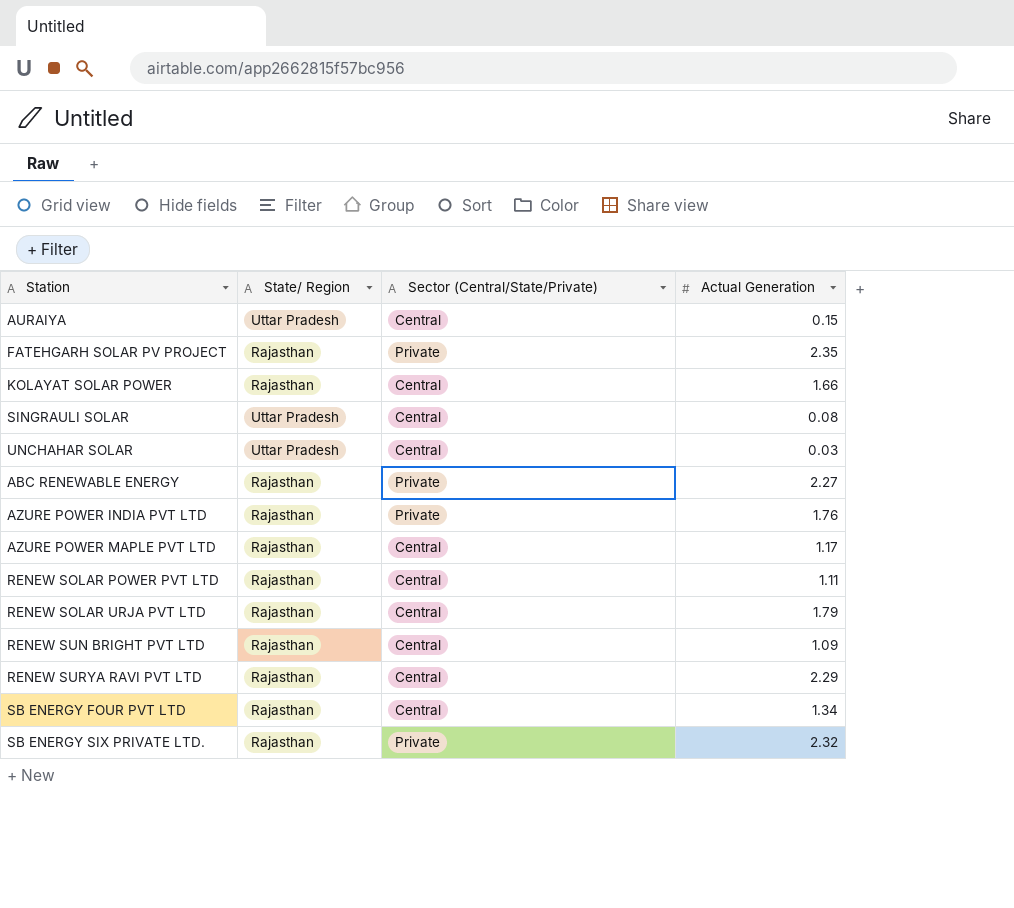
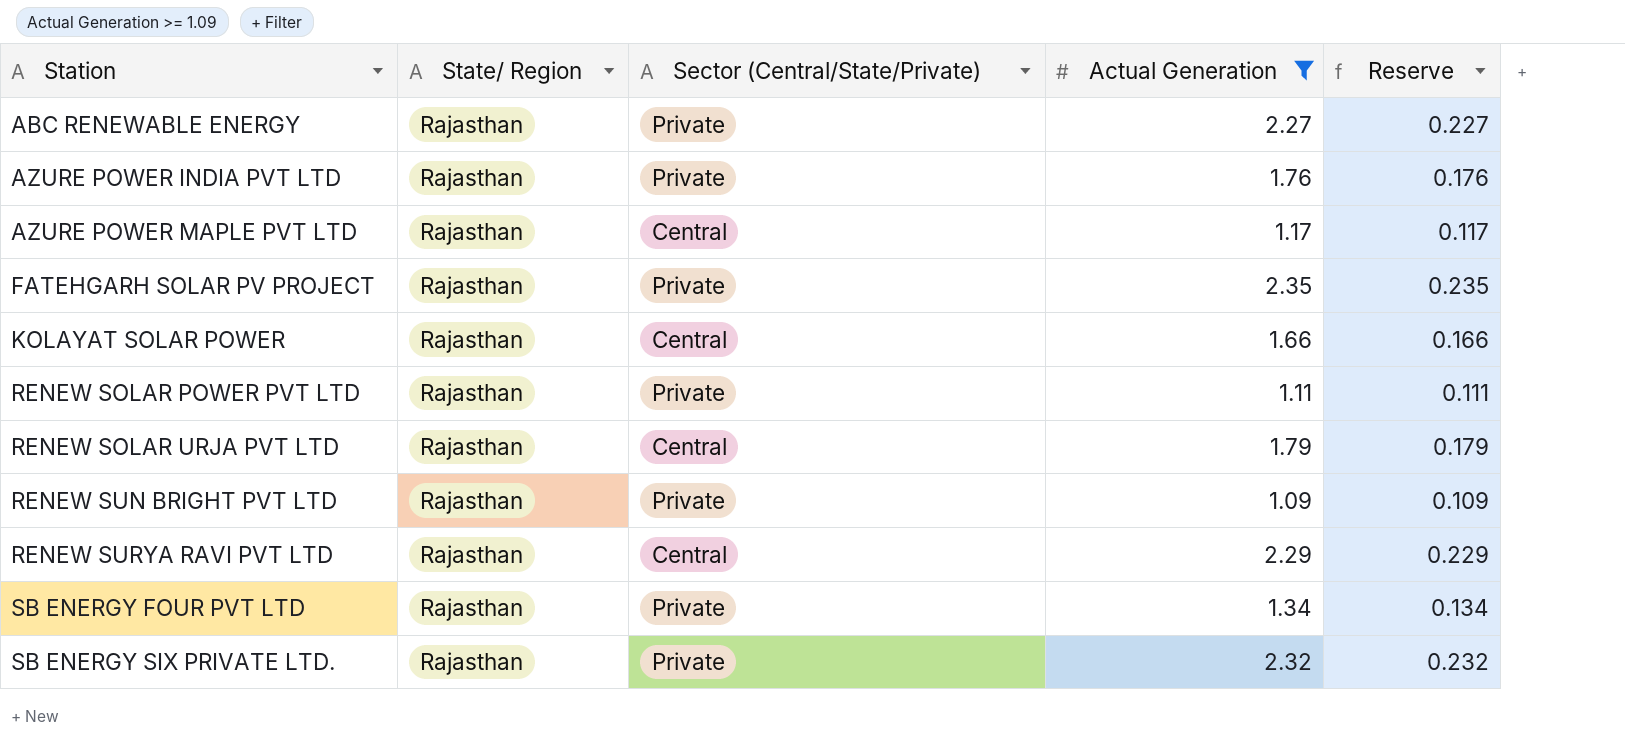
filter: none -> Actual Generation >= 1.09
row order: none -> Station ascending
column Reserve | formula: none -> [Actual Generation] * 0.1
RENEW SOLAR POWER PVT LTD | Sector (Central/State/Private): Central -> Private
RENEW SUN BRIGHT PVT LTD | Sector (Central/State/Private): Central -> Private
SB ENERGY FOUR PVT LTD | Sector (Central/State/Private): Central -> Private

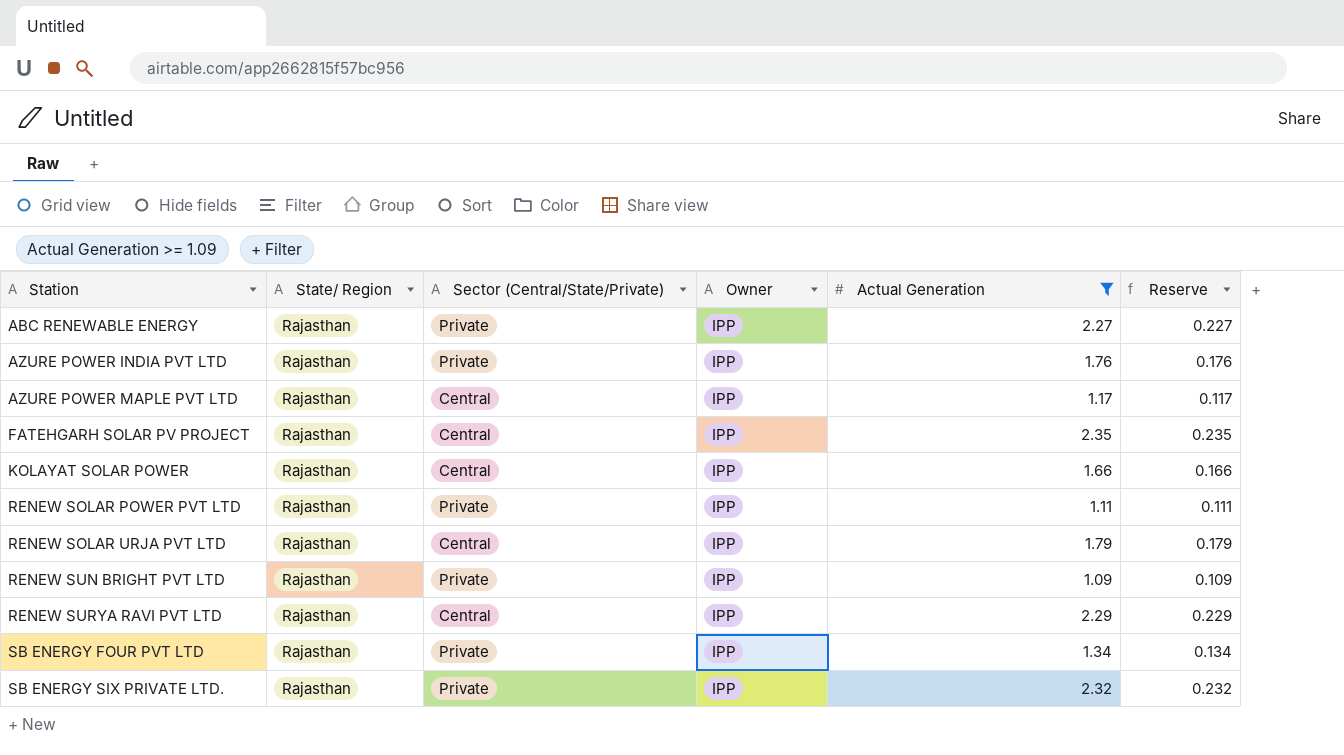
column Owner | position: none -> 4
FATEHGARH SOLAR PV PROJECT | Sector (Central/State/Private): Private -> Central

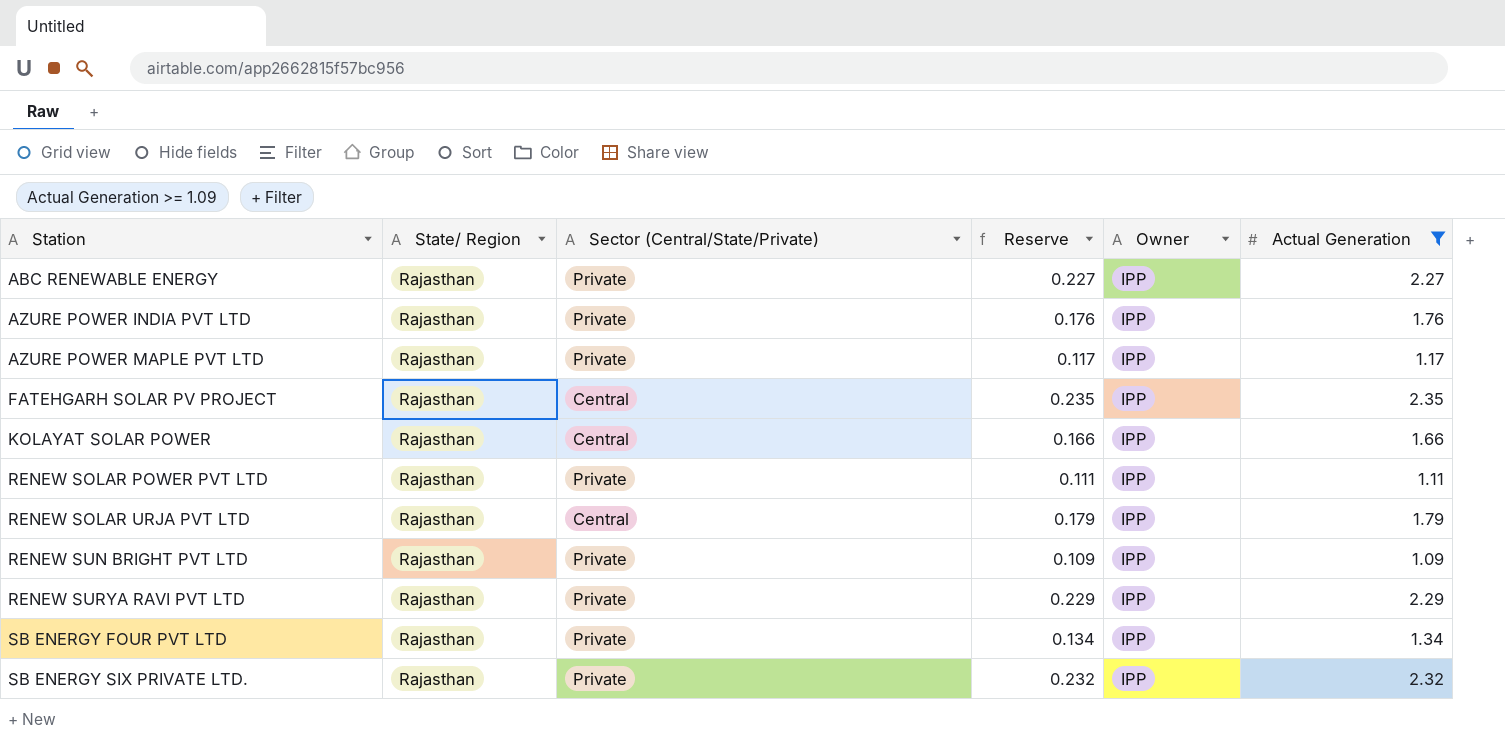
column Reserve | position: 6 -> 4
AZURE POWER MAPLE PVT LTD | Sector (Central/State/Private): Central -> Private
RENEW SURYA RAVI PVT LTD | Sector (Central/State/Private): Central -> Private

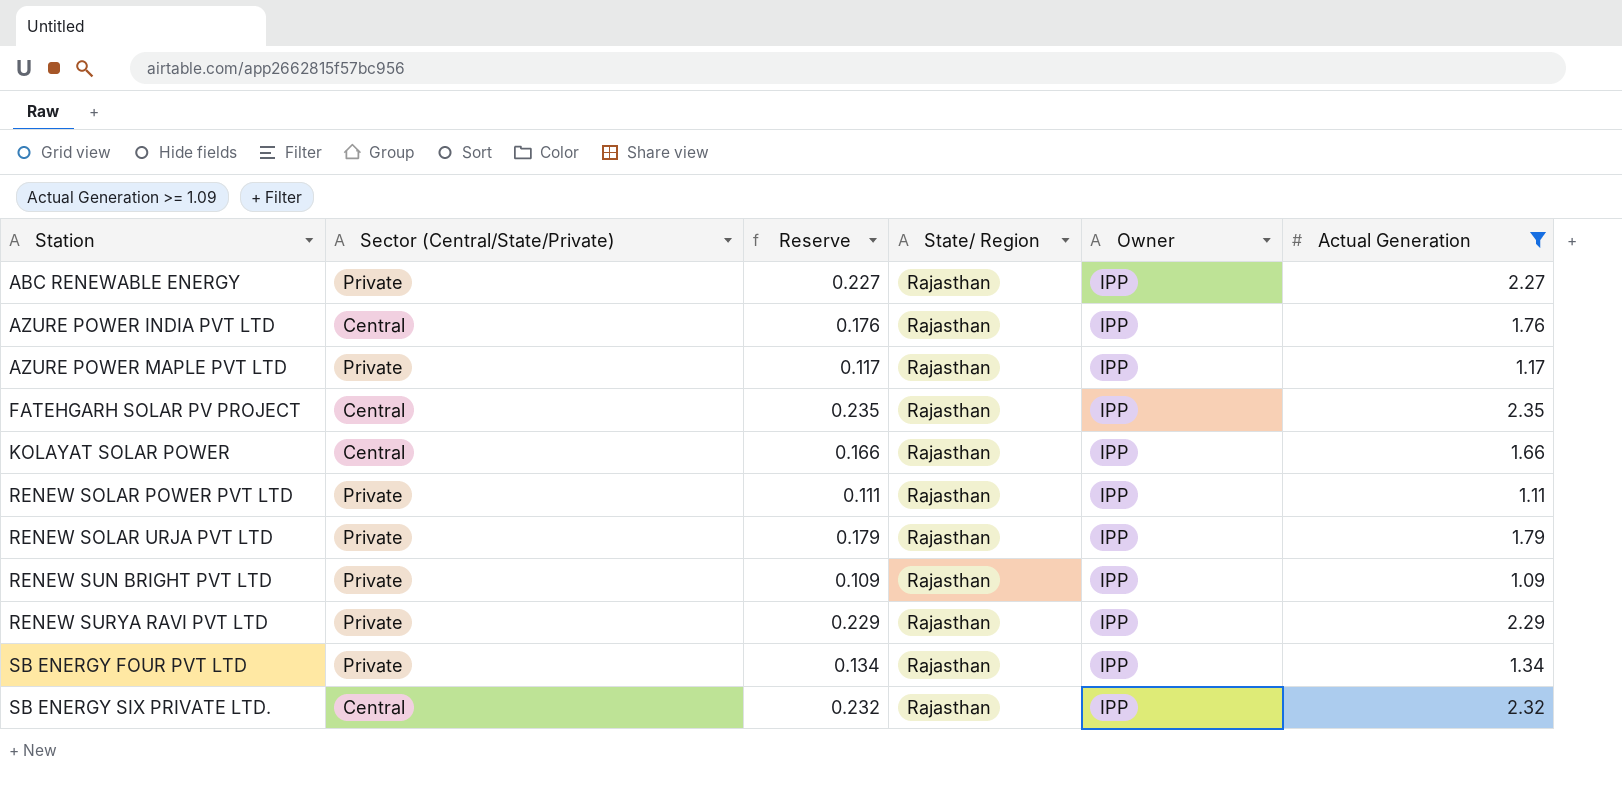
column State/ Region | position: 2 -> 4
AZURE POWER INDIA PVT LTD | Sector (Central/State/Private): Private -> Central
RENEW SOLAR URJA PVT LTD | Sector (Central/State/Private): Central -> Private
SB ENERGY SIX PRIVATE LTD. | Sector (Central/State/Private): Private -> Central

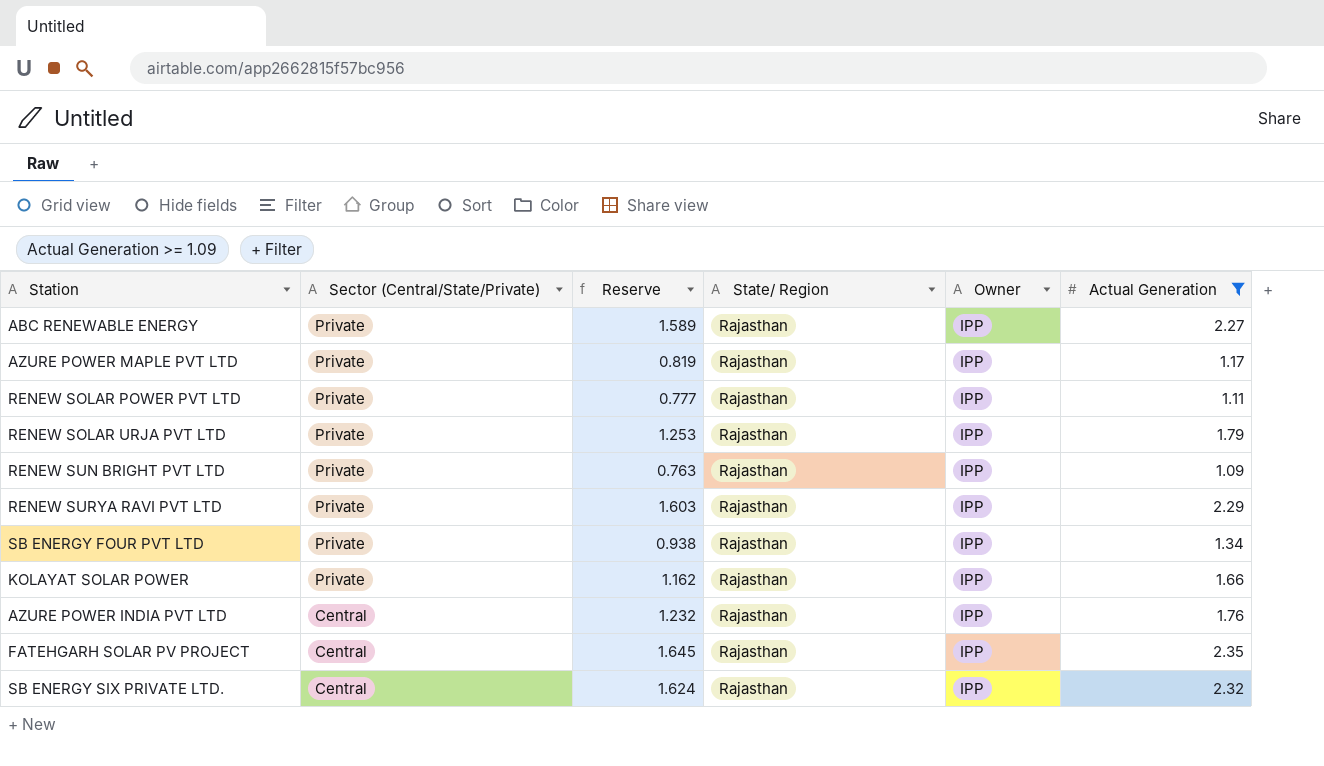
row order: Station ascending -> Sector (Central/State/Private) descending
column Reserve | formula: [Actual Generation] * 0.1 -> [Actual Generation] * 0.7
KOLAYAT SOLAR POWER | Sector (Central/State/Private): Central -> Private

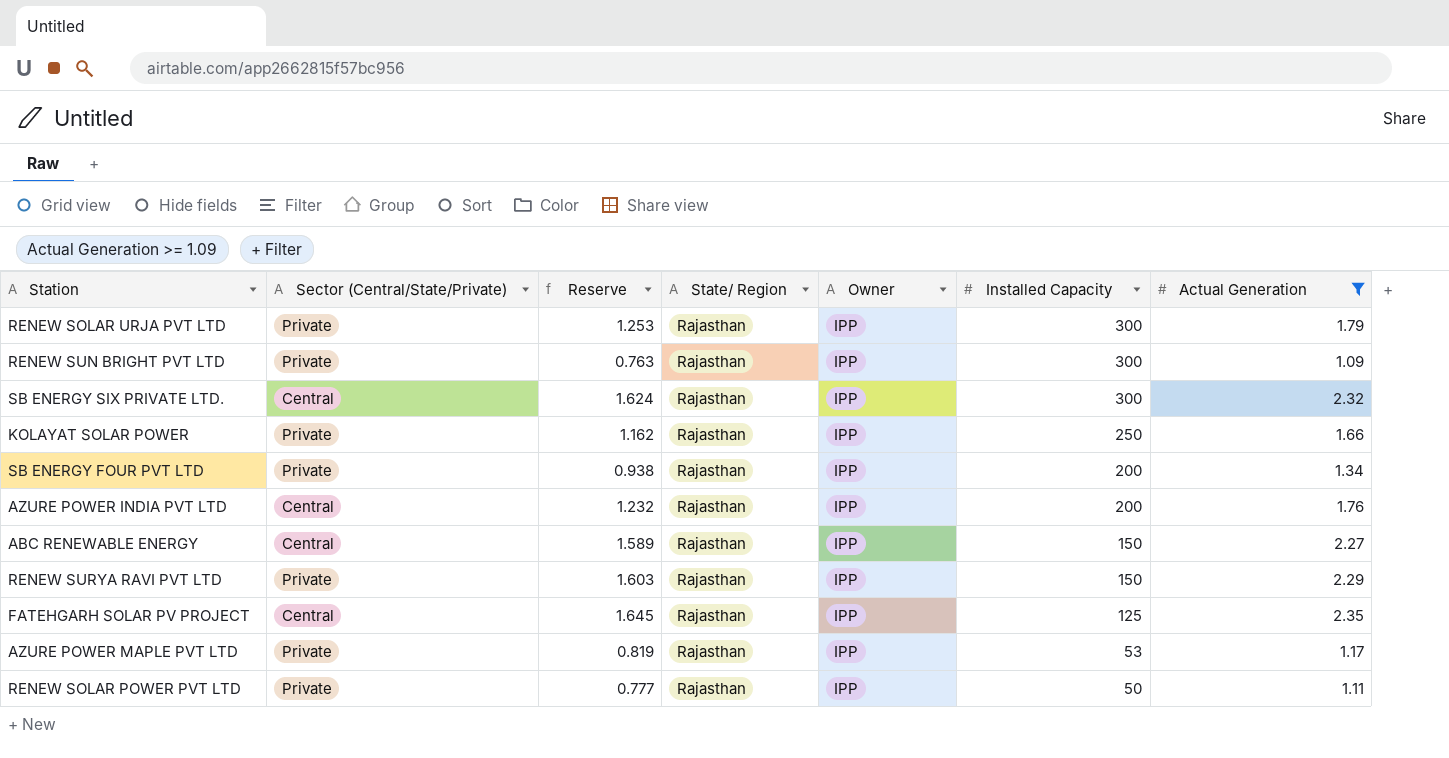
row order: Sector (Central/State/Private) descending -> Installed Capacity descending
column Installed Capacity | position: none -> 6
ABC RENEWABLE ENERGY | Sector (Central/State/Private): Private -> Central

